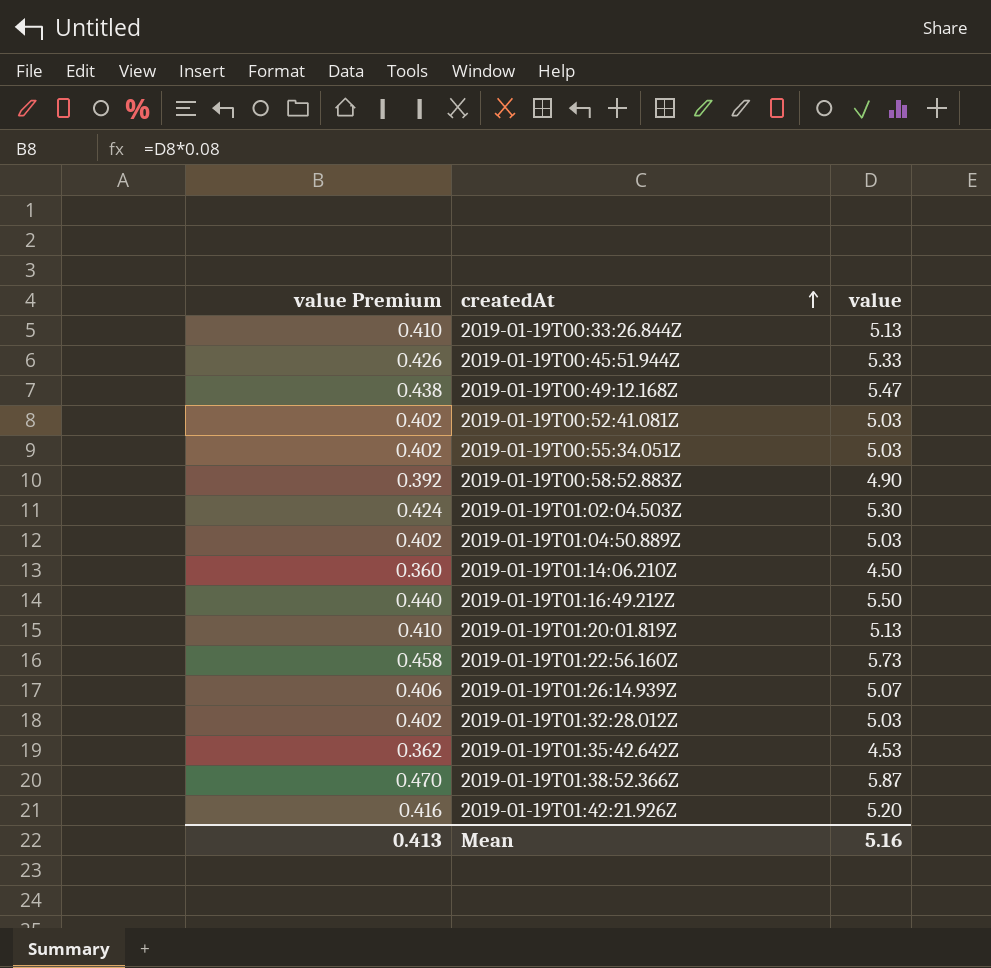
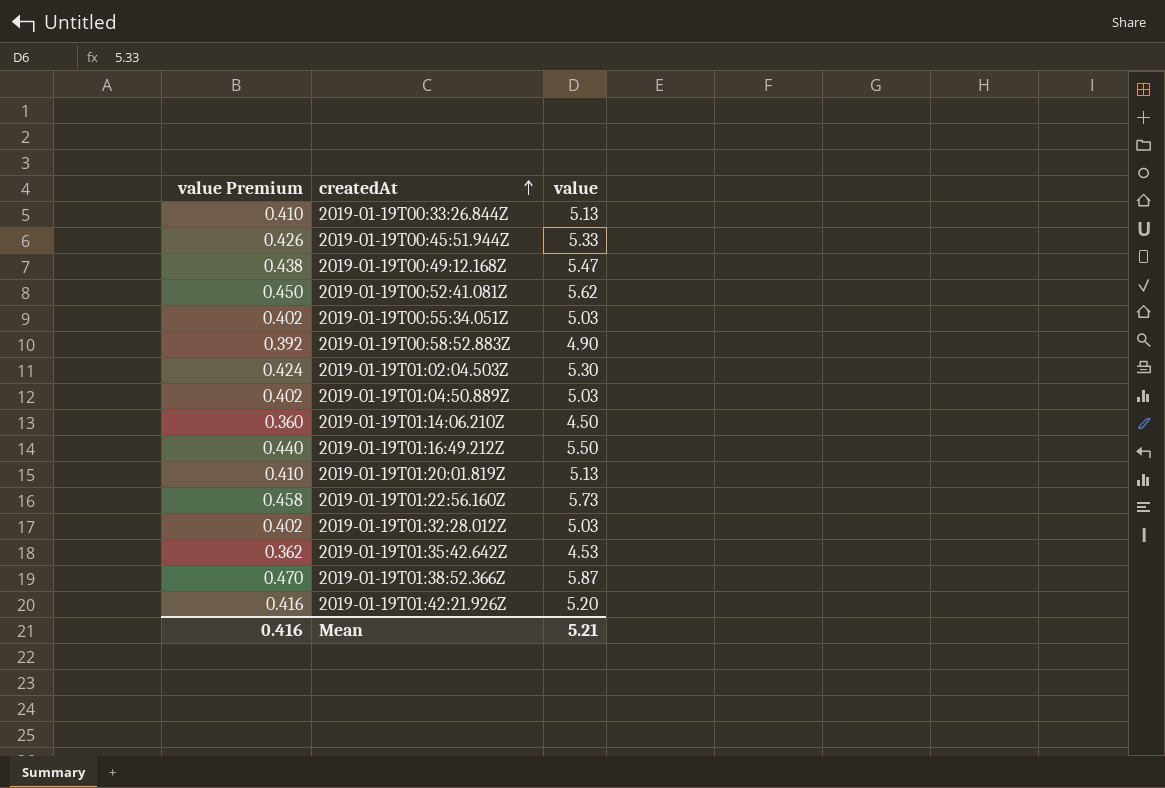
row 2019-01-19T01:26:14.939Z: 0.406 | 5.07 -> none
2019-01-19T00:52:41.081Z | value Premium: 0.402 -> 0.450
2019-01-19T00:52:41.081Z | value: 5.03 -> 5.62
Mean | value Premium: 0.413 -> 0.416
Mean | value: 5.16 -> 5.21

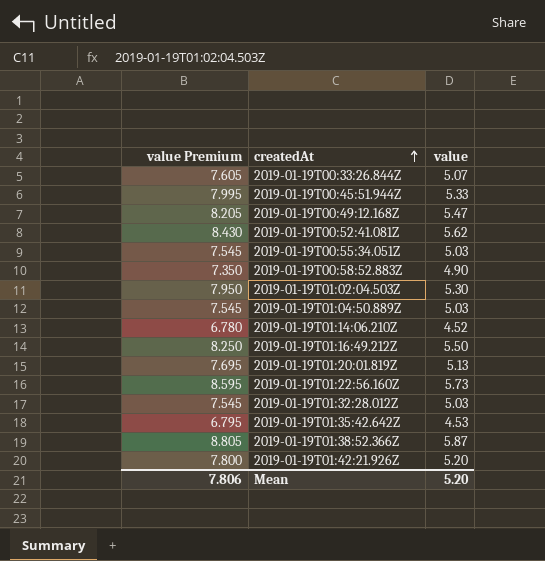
column value Premium | formula: [value] * 0.08 -> [value] * 1.5
2019-01-19T00:33:26.844Z | value: 5.13 -> 5.07
2019-01-19T01:14:06.210Z | value: 4.50 -> 4.52
Mean | value Premium: 0.416 -> 7.806
Mean | value: 5.21 -> 5.20

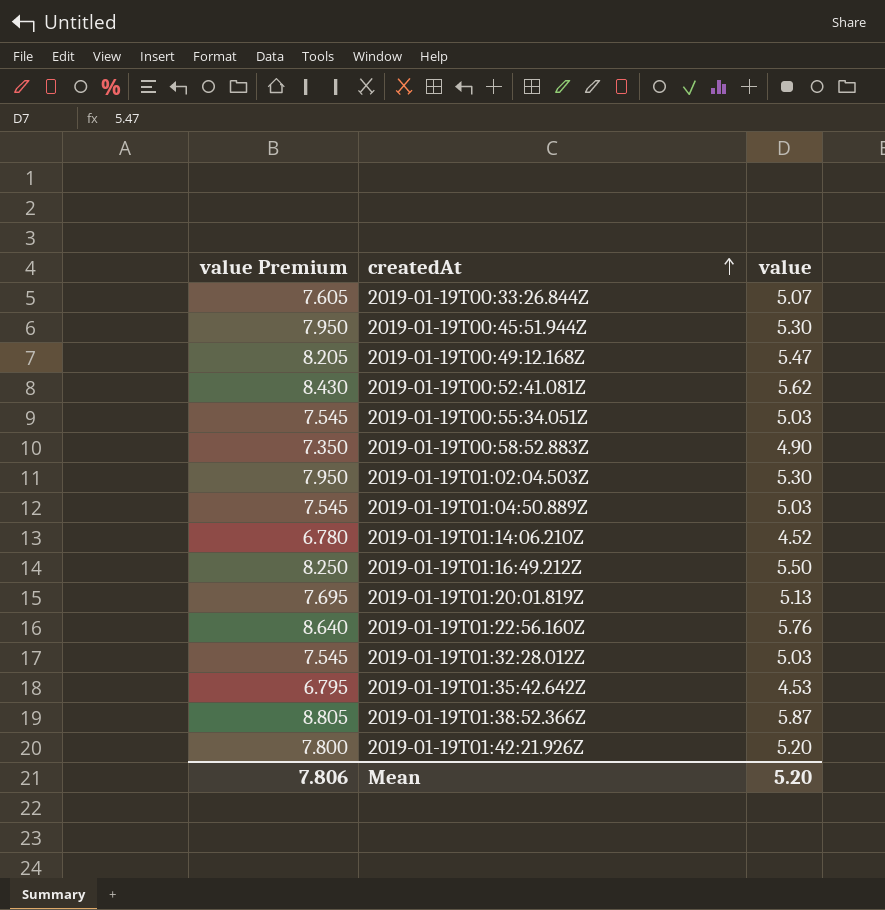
2019-01-19T00:45:51.944Z | value Premium: 7.995 -> 7.950
2019-01-19T00:45:51.944Z | value: 5.33 -> 5.30
2019-01-19T01:22:56.160Z | value Premium: 8.595 -> 8.640
2019-01-19T01:22:56.160Z | value: 5.73 -> 5.76

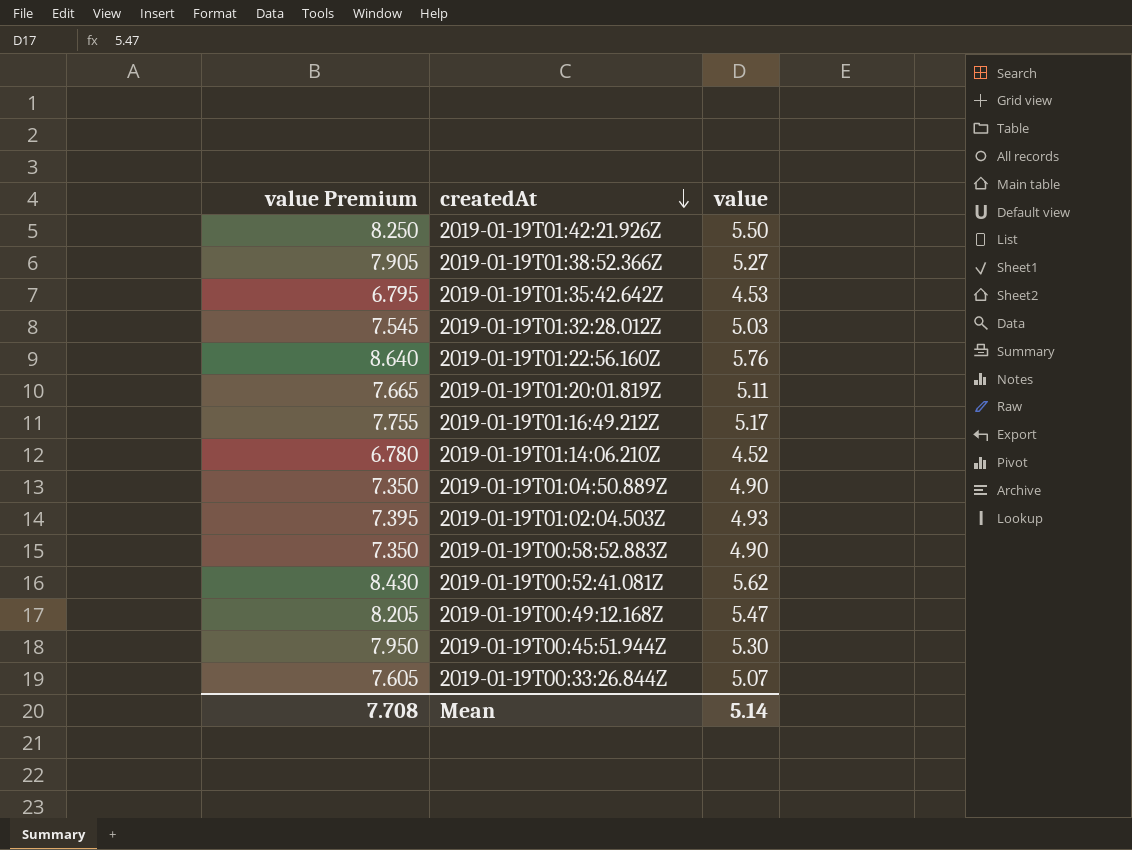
row order: createdAt ascending -> createdAt descending
row 2019-01-19T00:55:34.051Z: 7.545 | 5.03 -> none
2019-01-19T01:42:21.926Z | value Premium: 7.800 -> 8.250
2019-01-19T01:42:21.926Z | value: 5.20 -> 5.50
2019-01-19T01:38:52.366Z | value Premium: 8.805 -> 7.905
2019-01-19T01:38:52.366Z | value: 5.87 -> 5.27
2019-01-19T01:20:01.819Z | value Premium: 7.695 -> 7.665
2019-01-19T01:20:01.819Z | value: 5.13 -> 5.11
2019-01-19T01:16:49.212Z | value Premium: 8.250 -> 7.755
2019-01-19T01:16:49.212Z | value: 5.50 -> 5.17
2019-01-19T01:04:50.889Z | value Premium: 7.545 -> 7.350
2019-01-19T01:04:50.889Z | value: 5.03 -> 4.90
2019-01-19T01:02:04.503Z | value Premium: 7.950 -> 7.395
2019-01-19T01:02:04.503Z | value: 5.30 -> 4.93
Mean | value Premium: 7.806 -> 7.708
Mean | value: 5.20 -> 5.14

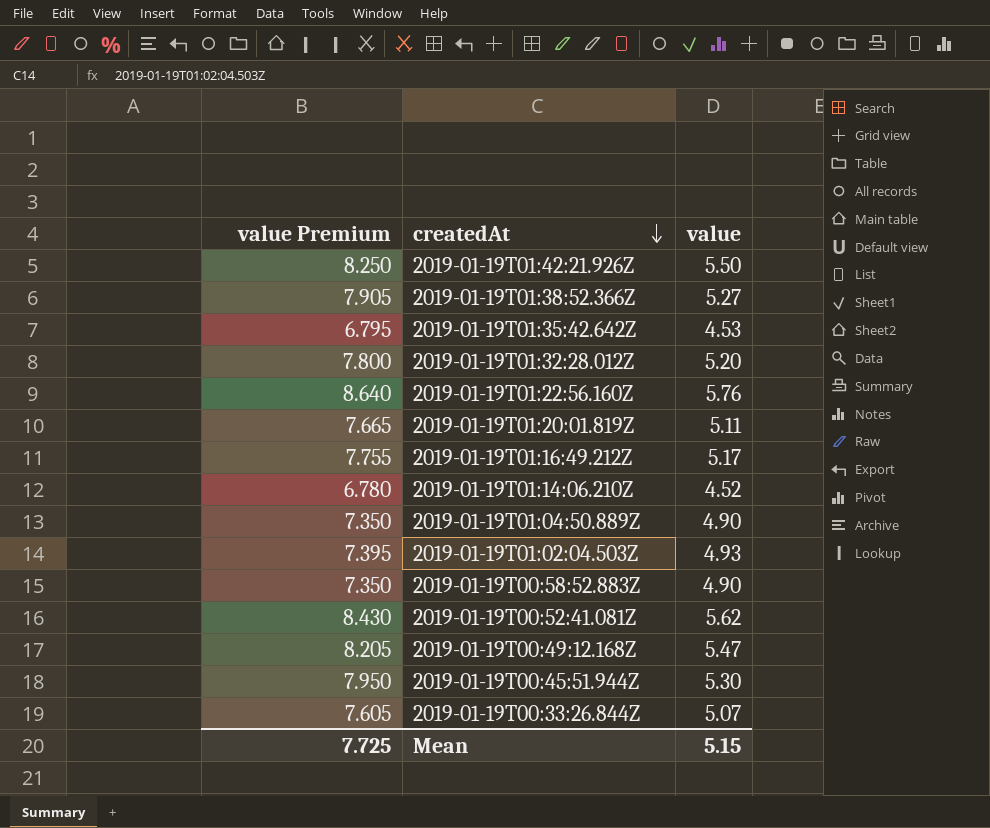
2019-01-19T01:32:28.012Z | value Premium: 7.545 -> 7.800
2019-01-19T01:32:28.012Z | value: 5.03 -> 5.20
Mean | value Premium: 7.708 -> 7.725
Mean | value: 5.14 -> 5.15

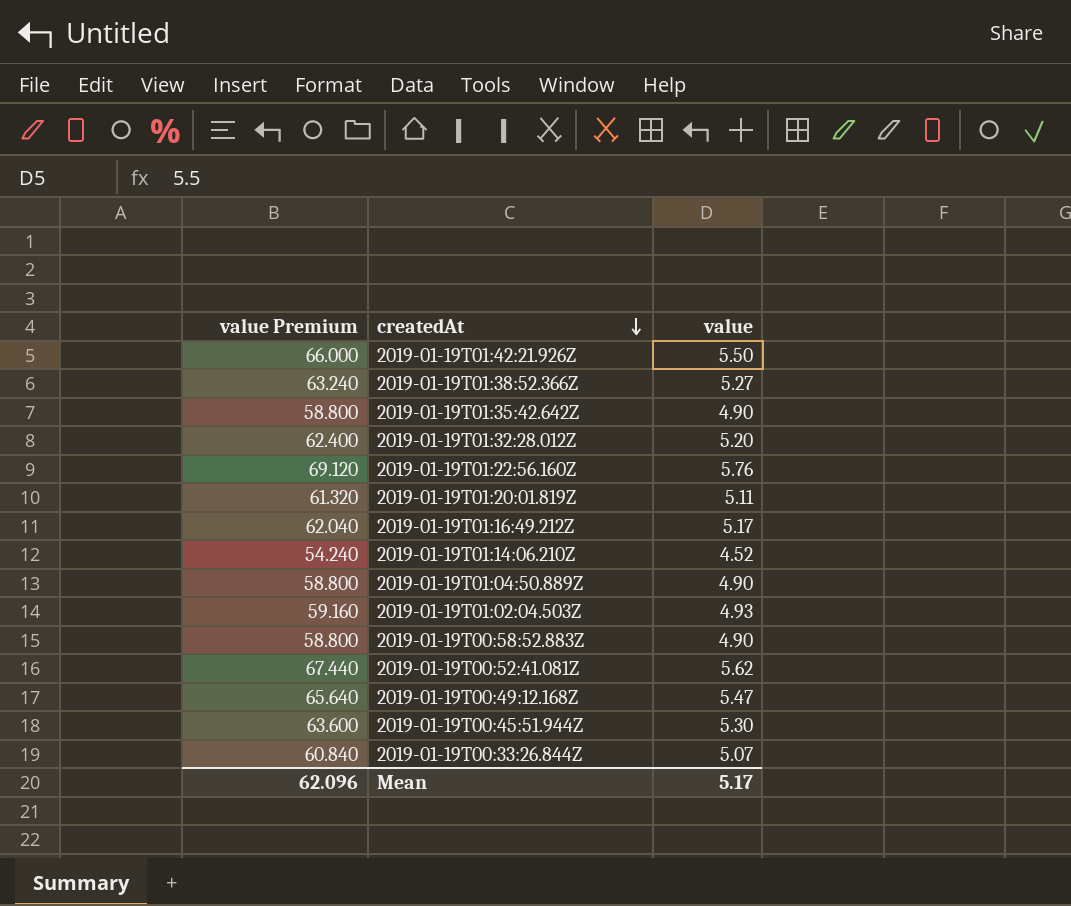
column value Premium | formula: [value] * 1.5 -> [value] * 12
2019-01-19T01:35:42.642Z | value: 4.53 -> 4.90
Mean | value Premium: 7.725 -> 62.096
Mean | value: 5.15 -> 5.17

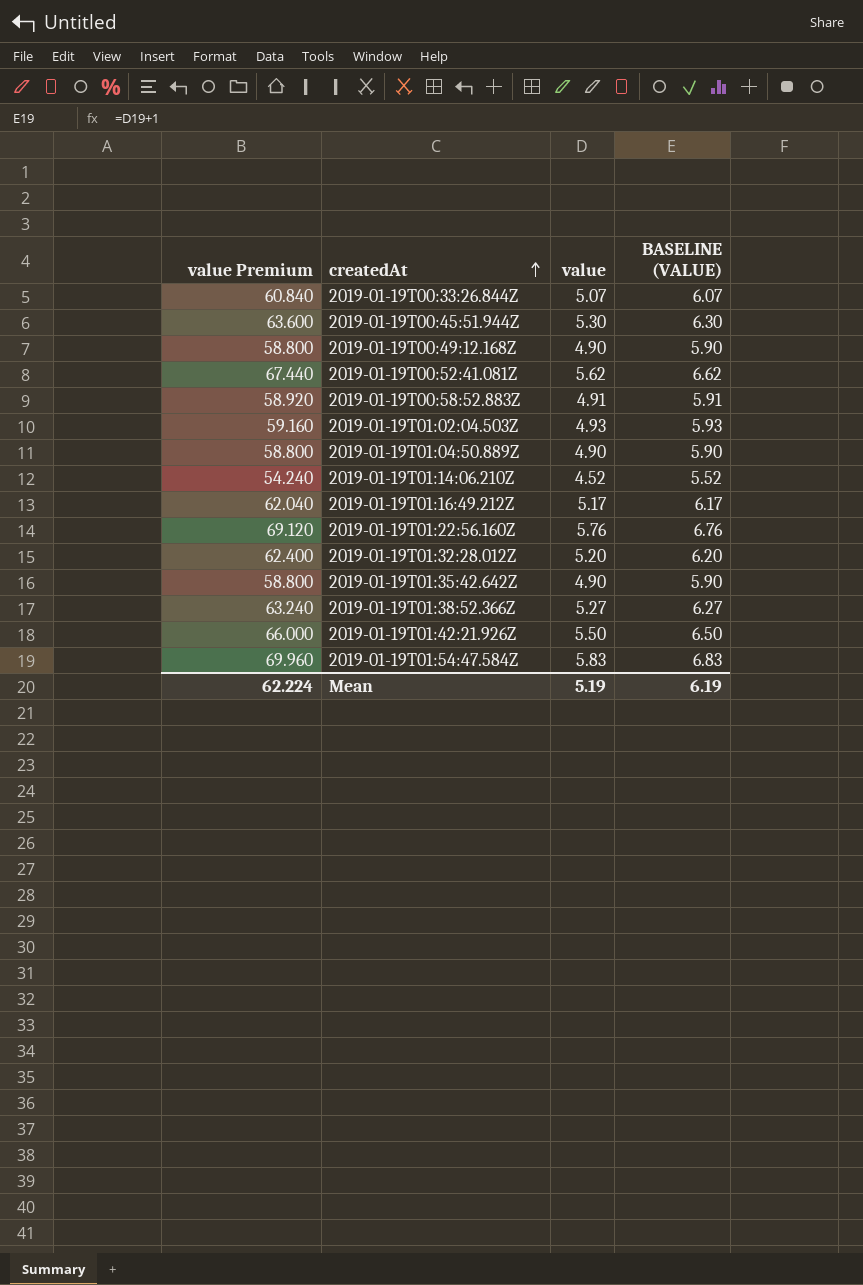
row order: createdAt descending -> createdAt ascending
column BASELINE (VALUE) | formula: none -> [value] + 1
row 2019-01-19T01:20:01.819Z: 61.320 | 5.11 -> none
2019-01-19T00:49:12.168Z | value Premium: 65.640 -> 58.800
2019-01-19T00:49:12.168Z | value: 5.47 -> 4.90
2019-01-19T00:58:52.883Z | value Premium: 58.800 -> 58.920
2019-01-19T00:58:52.883Z | value: 4.90 -> 4.91
row 2019-01-19T01:54:47.584Z: none -> 69.960 | 5.83 | 6.83
Mean | value Premium: 62.096 -> 62.224
Mean | value: 5.17 -> 5.19

